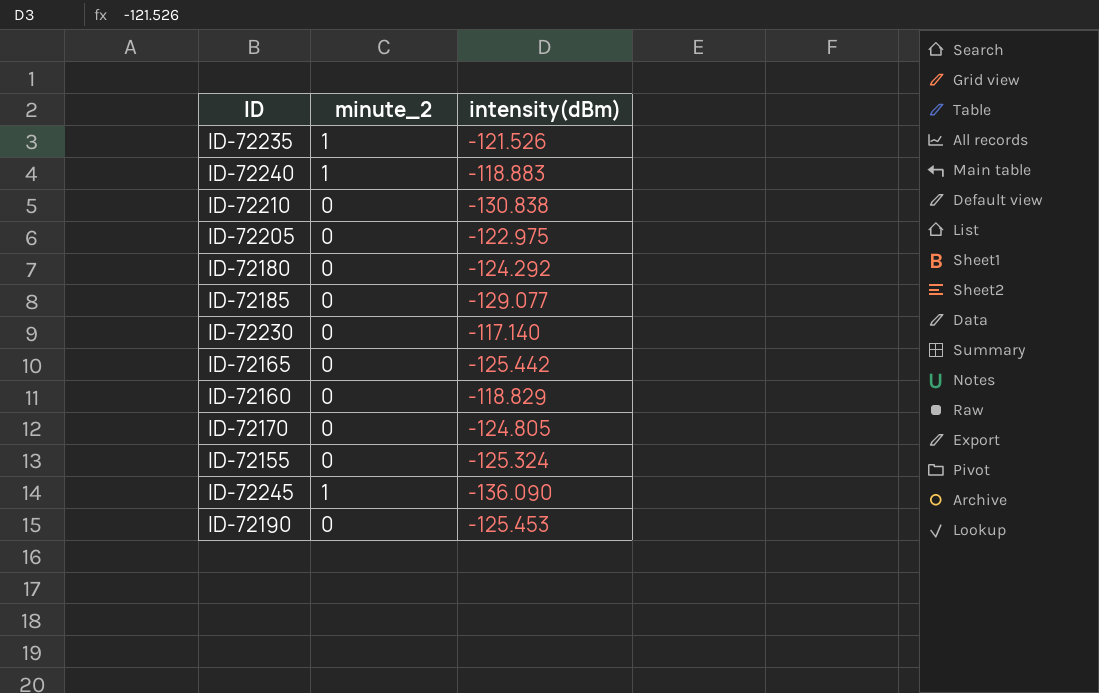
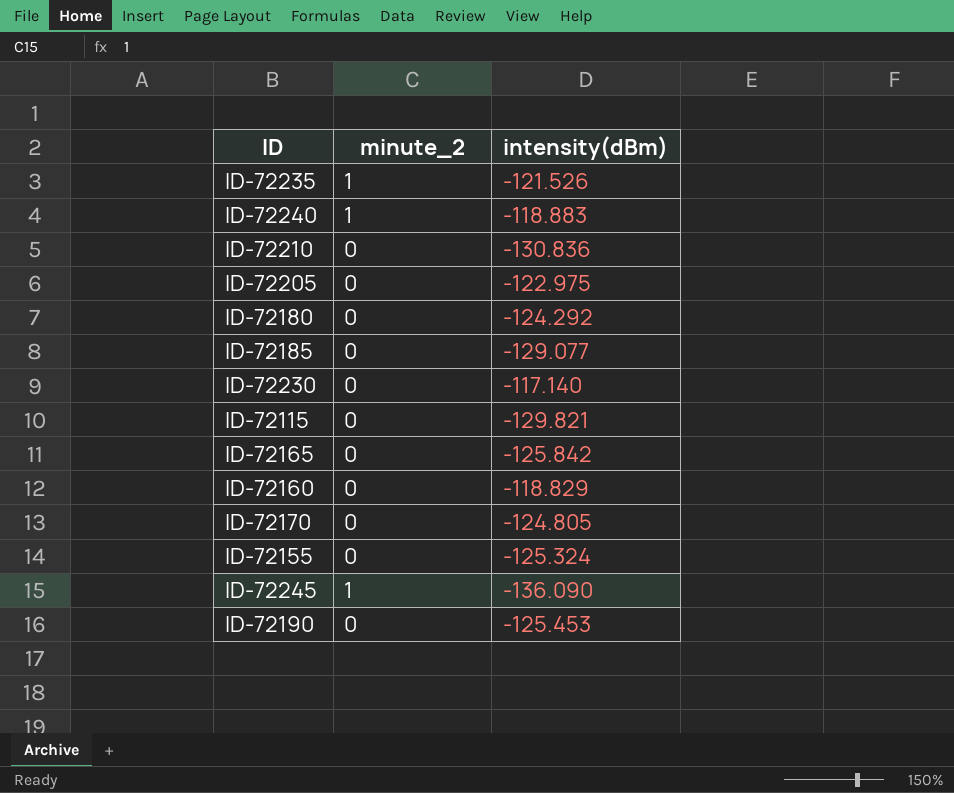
ID-72210 | intensity(dBm): -130.838 -> -130.836
row ID-72115: none -> 0 | -129.821
ID-72165 | intensity(dBm): -125.442 -> -125.842

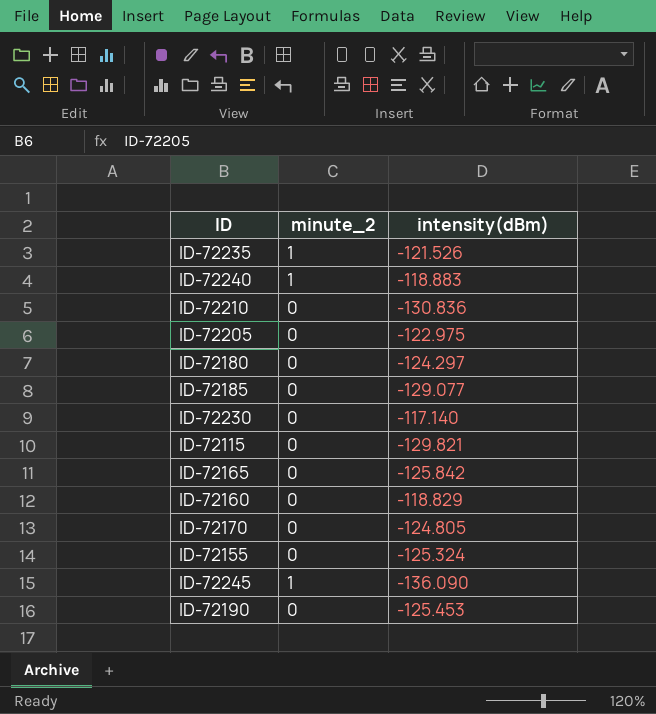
ID-72180 | intensity(dBm): -124.292 -> -124.297

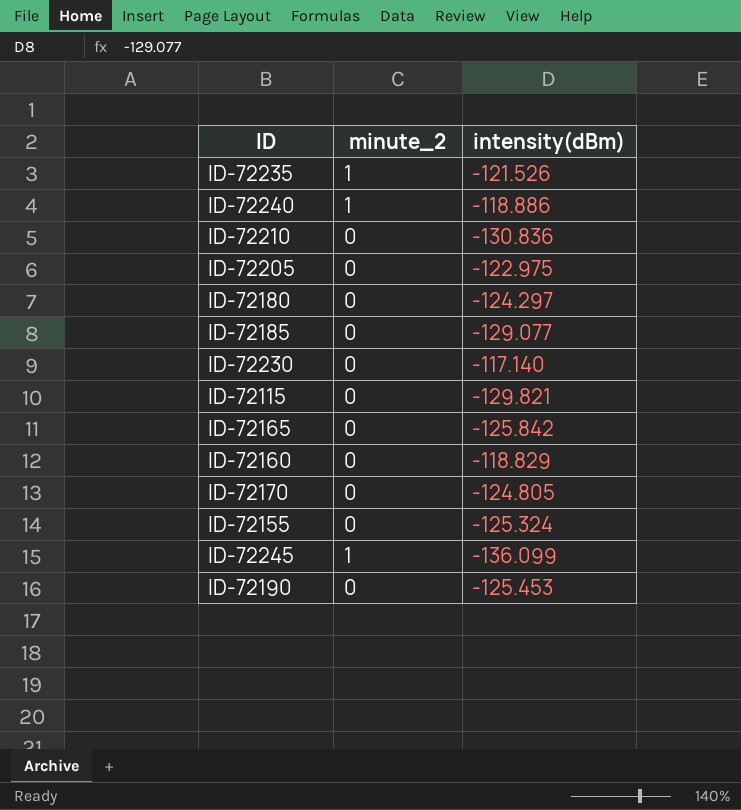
ID-72240 | intensity(dBm): -118.883 -> -118.886
ID-72245 | intensity(dBm): -136.090 -> -136.099

